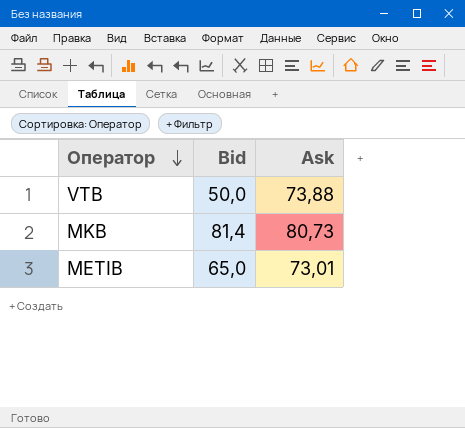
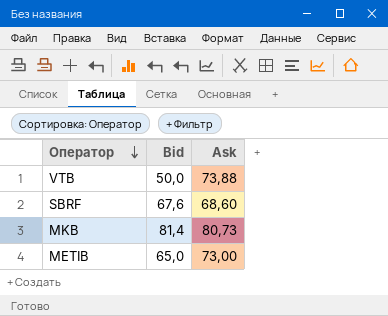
row SBRF: none -> 67,6 | 68,60
METIB | Ask: 73,01 -> 73,00

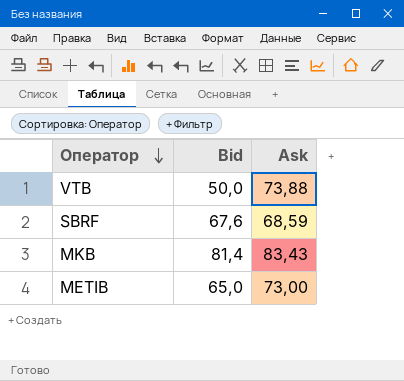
SBRF | Ask: 68,60 -> 68,59
MKB | Ask: 80,73 -> 83,43

